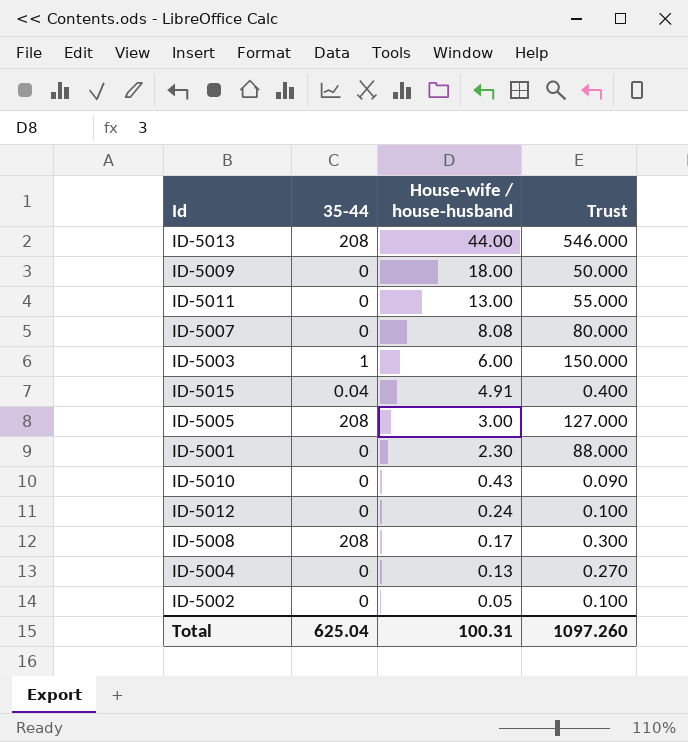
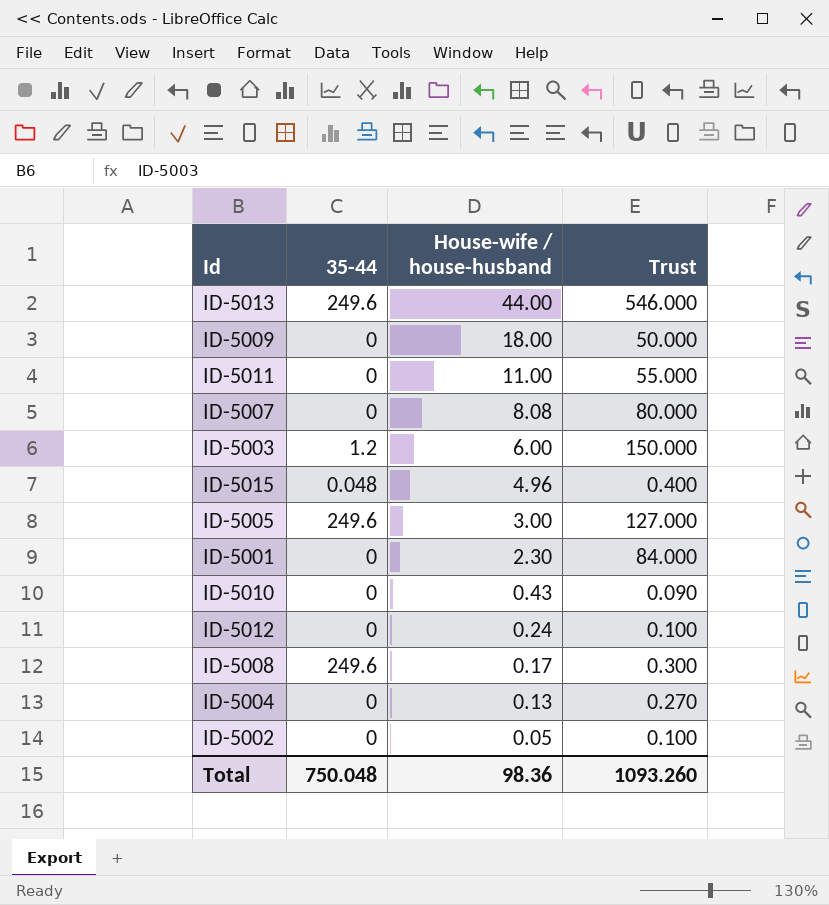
ID-5013 | 35-44: 208 -> 249.6
ID-5011 | House-wife / house-husband: 13.00 -> 11.00
ID-5003 | 35-44: 1 -> 1.2
ID-5015 | 35-44: 0.04 -> 0.048
ID-5015 | House-wife / house-husband: 4.91 -> 4.96
ID-5005 | 35-44: 208 -> 249.6
ID-5001 | Trust: 88.000 -> 84.000
ID-5008 | 35-44: 208 -> 249.6
Total | 35-44: 625.04 -> 750.048
Total | House-wife / house-husband: 100.31 -> 98.36
Total | Trust: 1097.260 -> 1093.260

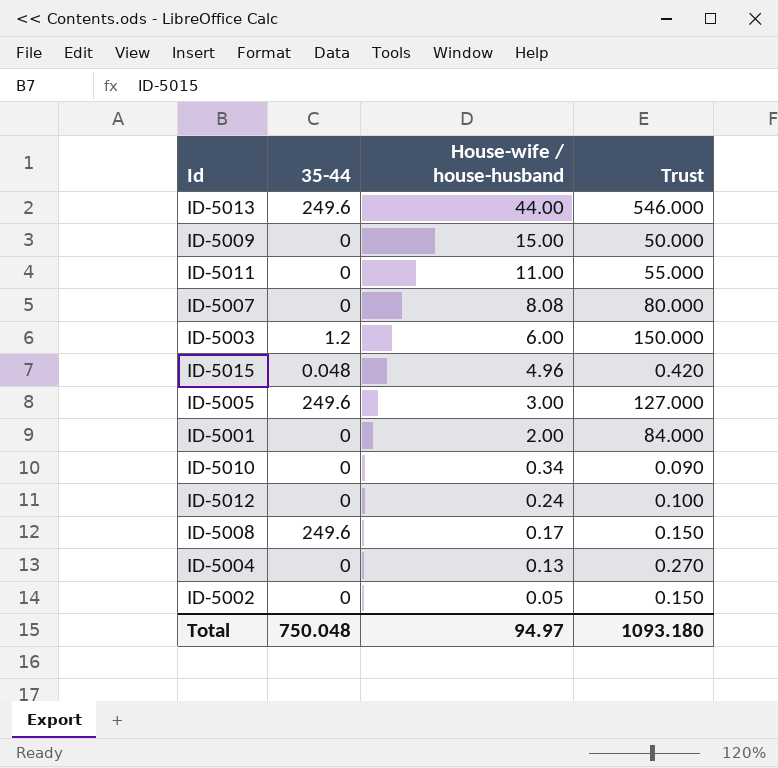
ID-5009 | House-wife / house-husband: 18.00 -> 15.00
ID-5015 | Trust: 0.400 -> 0.420
ID-5001 | House-wife / house-husband: 2.30 -> 2.00
ID-5010 | House-wife / house-husband: 0.43 -> 0.34
ID-5008 | Trust: 0.300 -> 0.150
ID-5002 | Trust: 0.100 -> 0.150
Total | House-wife / house-husband: 98.36 -> 94.97
Total | Trust: 1093.260 -> 1093.180

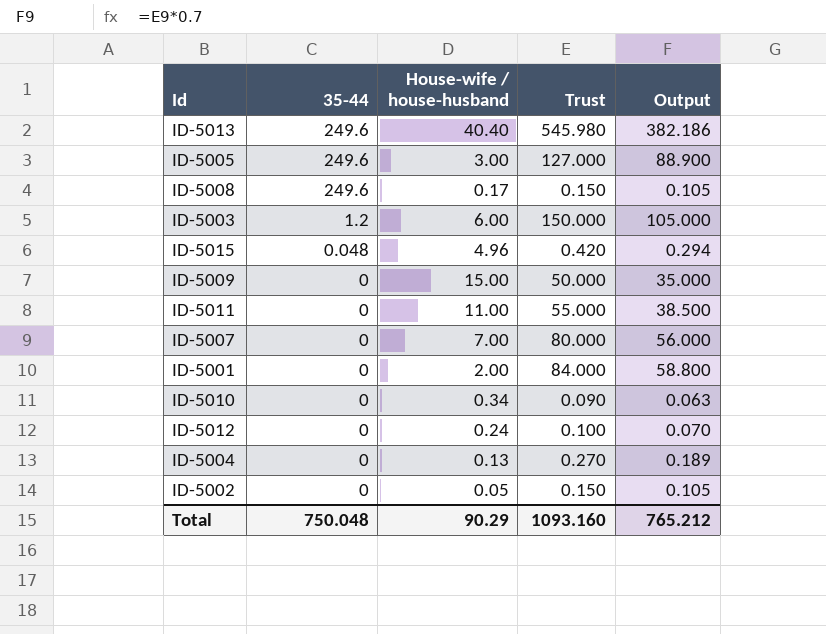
row order: House-wife / house-husband descending -> 35-44 descending
column Output | formula: none -> [Trust] * 0.7
ID-5013 | House-wife / house-husband: 44.00 -> 40.40
ID-5013 | Trust: 546.000 -> 545.980
ID-5007 | House-wife / house-husband: 8.08 -> 7.00
Total | House-wife / house-husband: 94.97 -> 90.29
Total | Trust: 1093.180 -> 1093.160

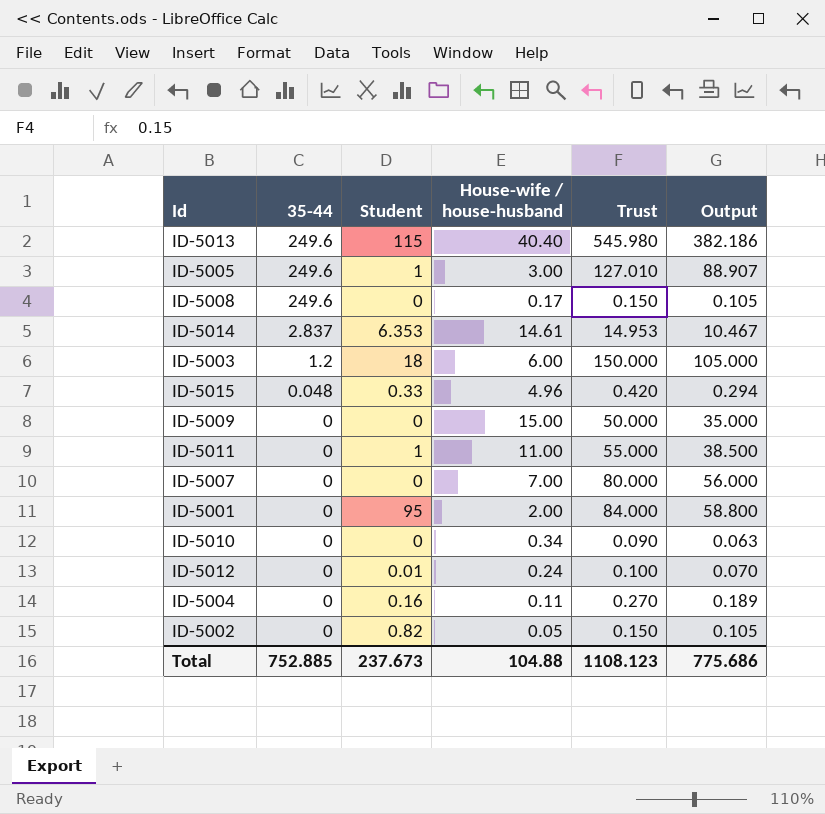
column Student | position: none -> 3
ID-5005 | Trust: 127.000 -> 127.010
ID-5005 | Output: 88.900 -> 88.907
row ID-5014: none -> 2.837 | 6.353 | 14.61 | 14.953 | 10.467
ID-5004 | House-wife / house-husband: 0.13 -> 0.11
Total | 35-44: 750.048 -> 752.885
Total | House-wife / house-husband: 90.29 -> 104.88
Total | Trust: 1093.160 -> 1108.123
Total | Output: 765.212 -> 775.686

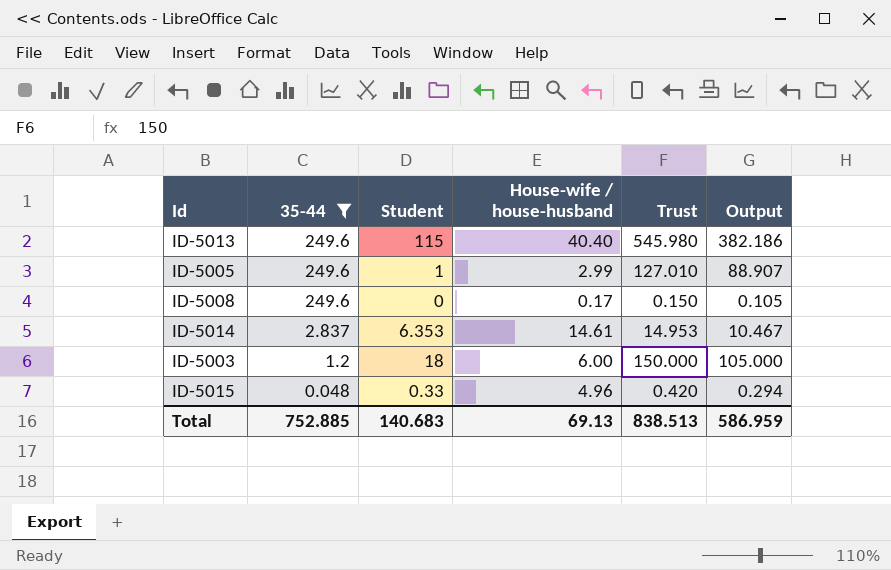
filter: none -> 35-44 != 0
ID-5005 | House-wife / house-husband: 3.00 -> 2.99
Total | Student: 237.673 -> 140.683
Total | House-wife / house-husband: 104.88 -> 69.13
Total | Trust: 1108.123 -> 838.513
Total | Output: 775.686 -> 586.959

